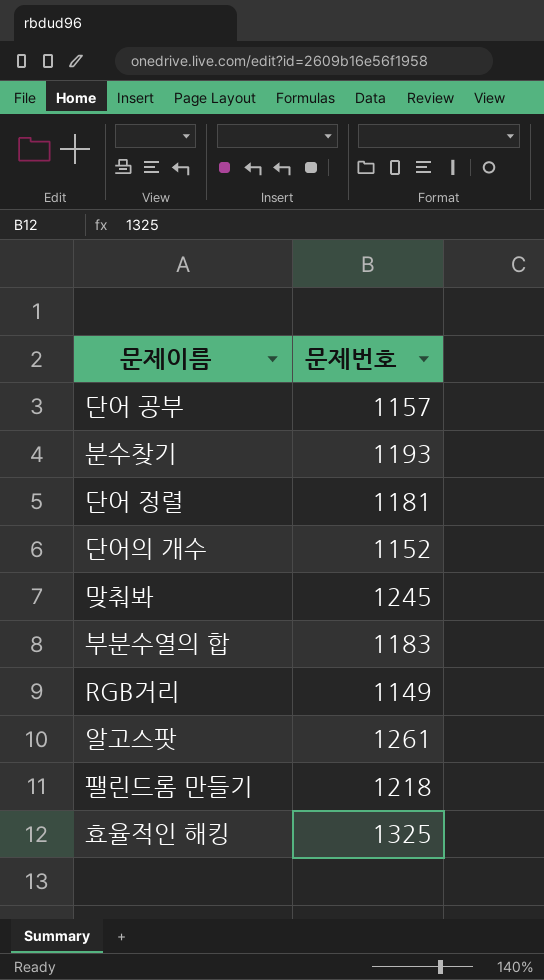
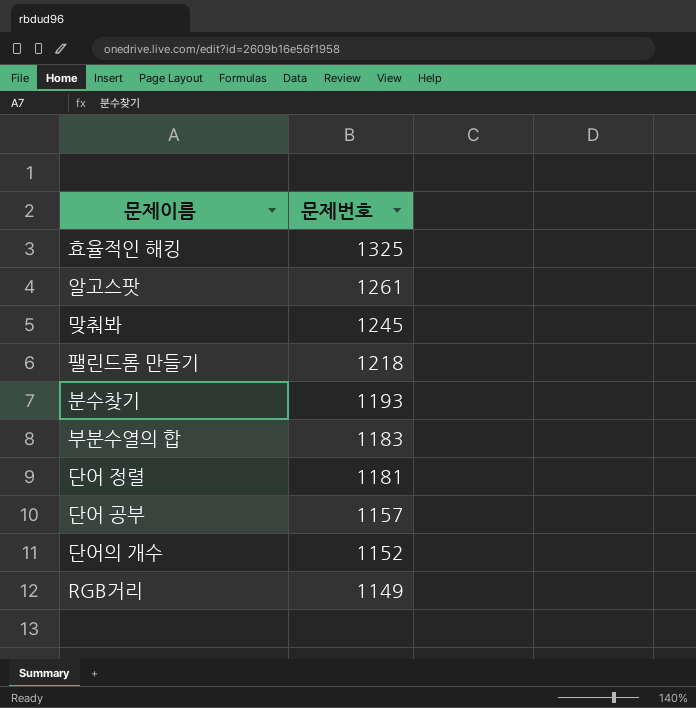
row order: none -> 문제번호 descending

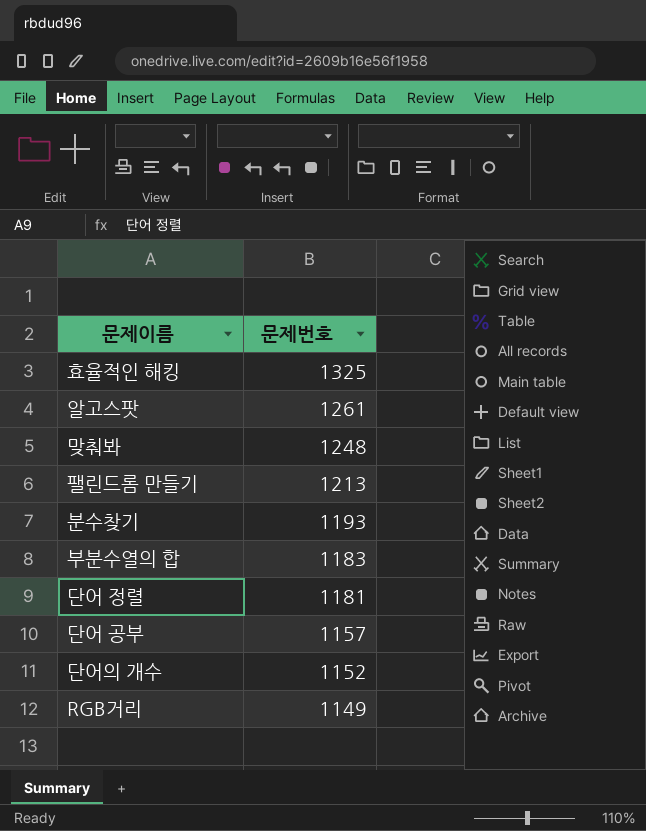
맞춰봐 | 문제번호: 1245 -> 1248
팰린드롬 만들기 | 문제번호: 1218 -> 1213

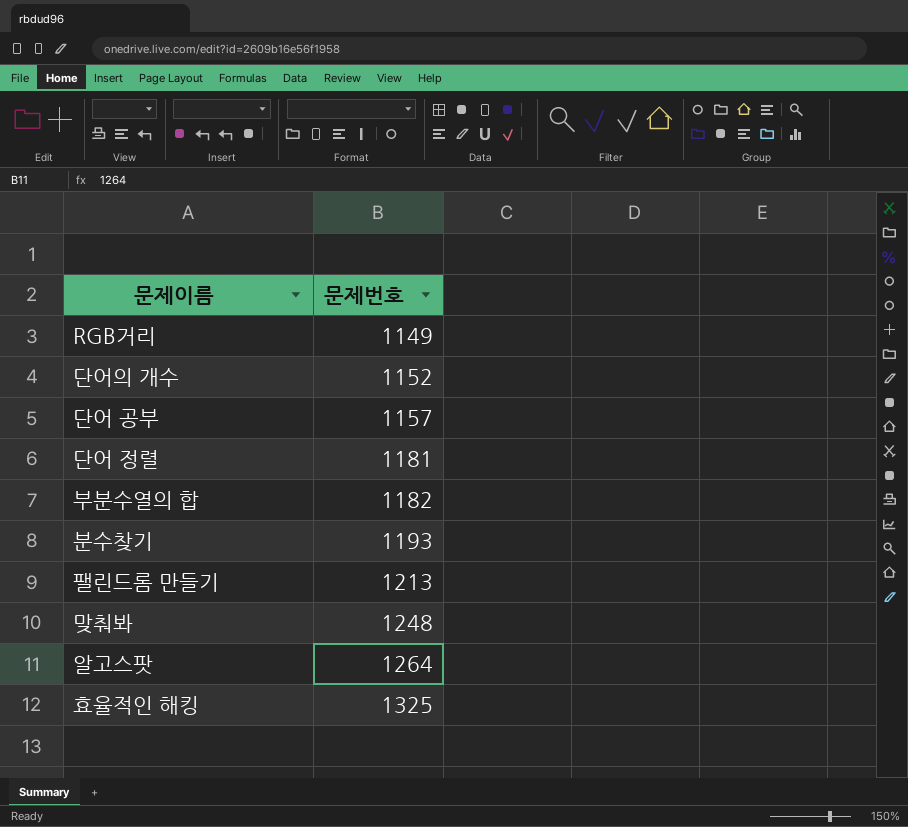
row order: 문제번호 descending -> 문제번호 ascending
부분수열의 합 | 문제번호: 1183 -> 1182
알고스팟 | 문제번호: 1261 -> 1264

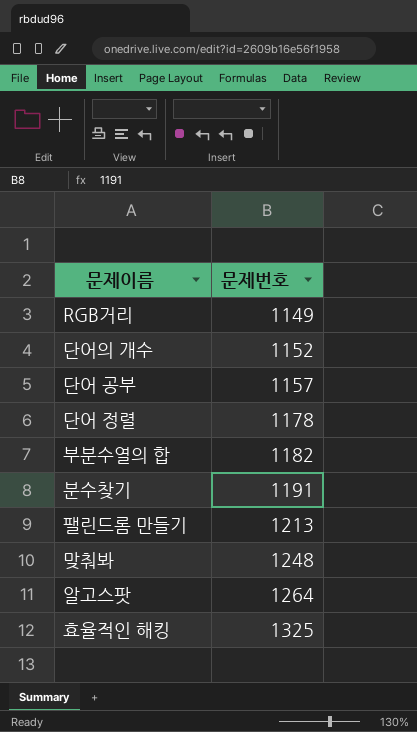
단어 정렬 | 문제번호: 1181 -> 1178
분수찾기 | 문제번호: 1193 -> 1191

